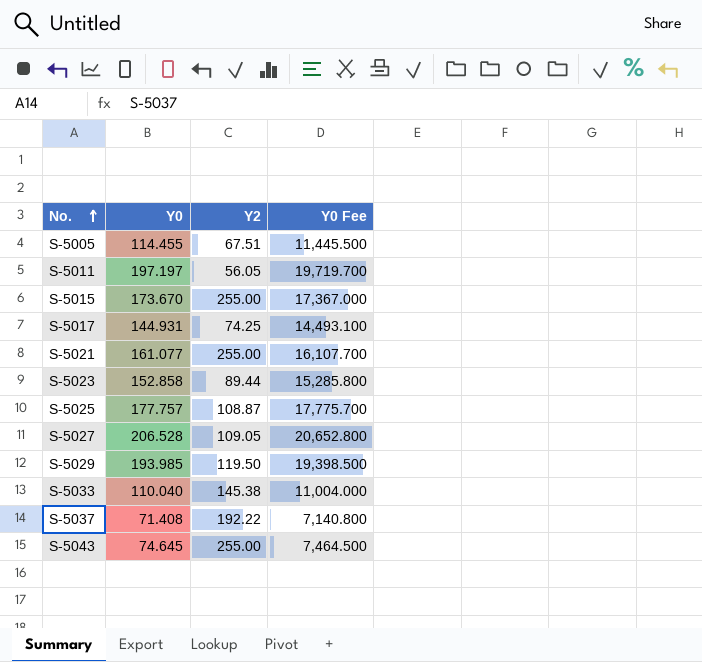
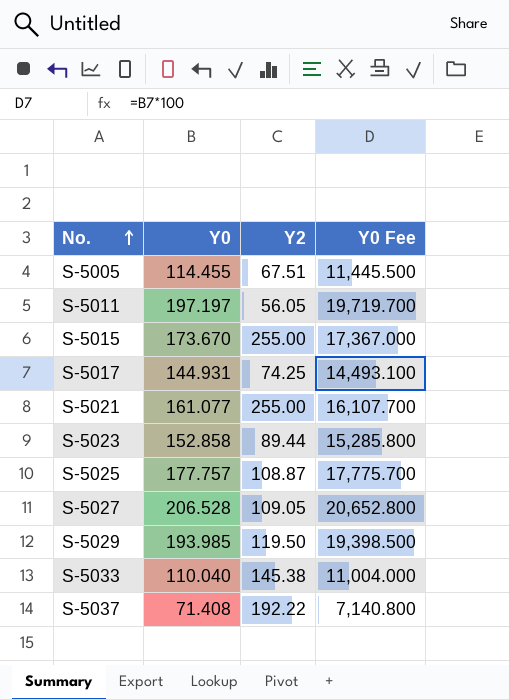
row S-5043: 74.645 | 255.00 | 7,464.500 -> none

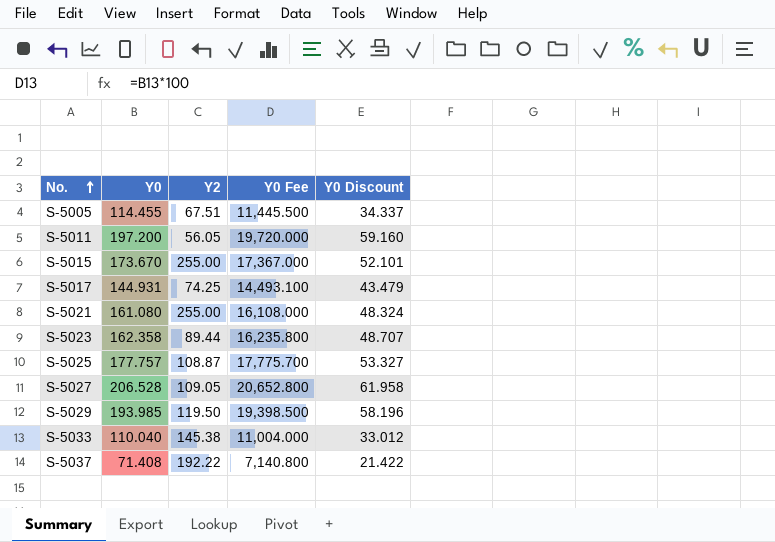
column Y0 Discount | formula: none -> [Y0] * 0.3
S-5011 | Y0: 197.197 -> 197.200
S-5011 | Y0 Fee: 19,719.700 -> 19,720.000
S-5021 | Y0: 161.077 -> 161.080
S-5021 | Y0 Fee: 16,107.700 -> 16,108.000
S-5023 | Y0: 152.858 -> 162.358
S-5023 | Y0 Fee: 15,285.800 -> 16,235.800

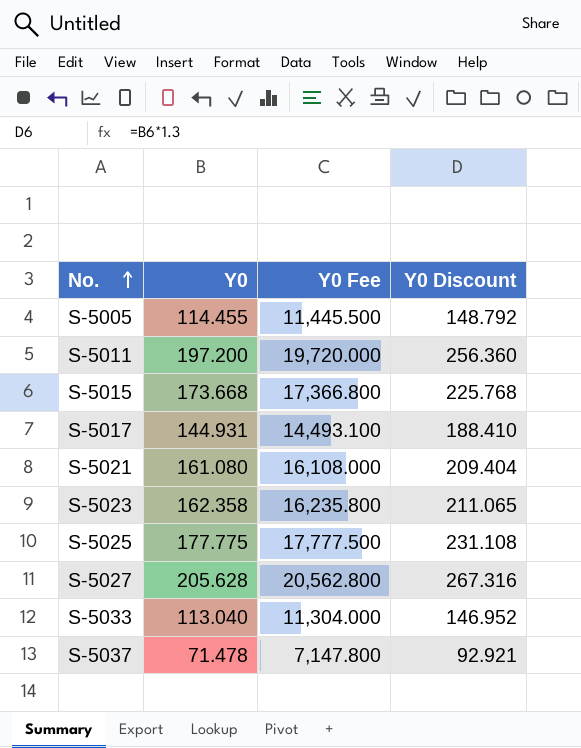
column Y2 | position: 3 -> none
column Y0 Discount | formula: [Y0] * 0.3 -> [Y0] * 1.3
row S-5029: 193.985 | 119.50 | 19,398.500 | 58.196 -> none
S-5015 | Y0: 173.670 -> 173.668
S-5015 | Y0 Fee: 17,367.000 -> 17,366.800
S-5025 | Y0: 177.757 -> 177.775
S-5025 | Y0 Fee: 17,775.700 -> 17,777.500
S-5027 | Y0: 206.528 -> 205.628
S-5027 | Y0 Fee: 20,652.800 -> 20,562.800
S-5033 | Y0: 110.040 -> 113.040
S-5033 | Y0 Fee: 11,004.000 -> 11,304.000
S-5037 | Y0: 71.408 -> 71.478
S-5037 | Y0 Fee: 7,140.800 -> 7,147.800

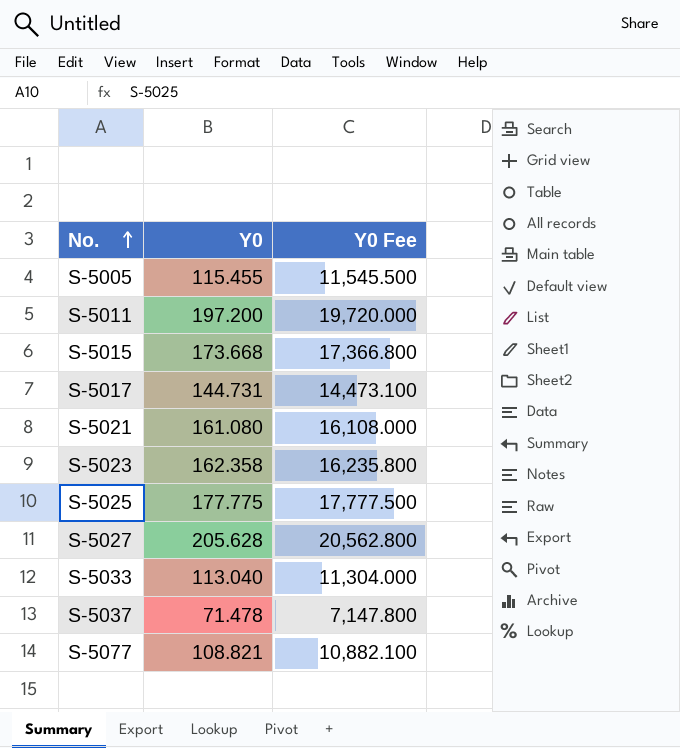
column Y0 Discount | formula: [Y0] * 1.3 -> none
S-5005 | Y0: 114.455 -> 115.455
S-5005 | Y0 Fee: 11,445.500 -> 11,545.500
S-5017 | Y0: 144.931 -> 144.731
S-5017 | Y0 Fee: 14,493.100 -> 14,473.100
row S-5077: none -> 108.821 | 10,882.100

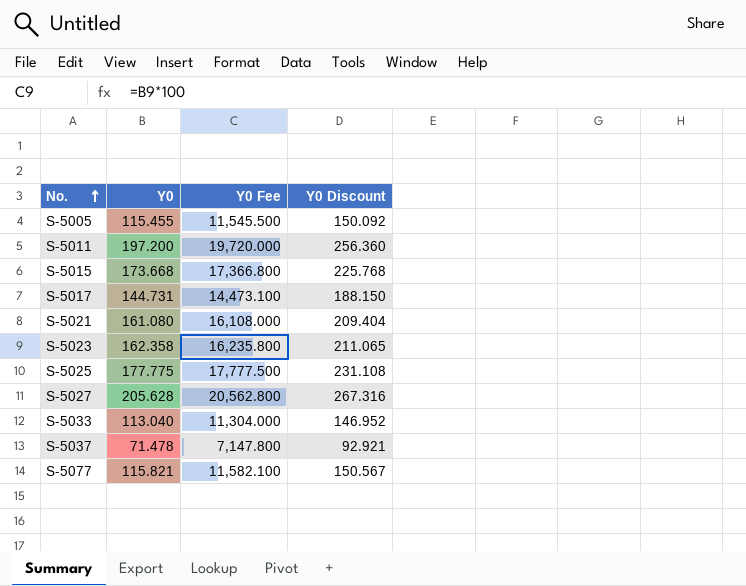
column Y0 Discount | formula: none -> [Y0] * 1.3
S-5077 | Y0: 108.821 -> 115.821
S-5077 | Y0 Fee: 10,882.100 -> 11,582.100

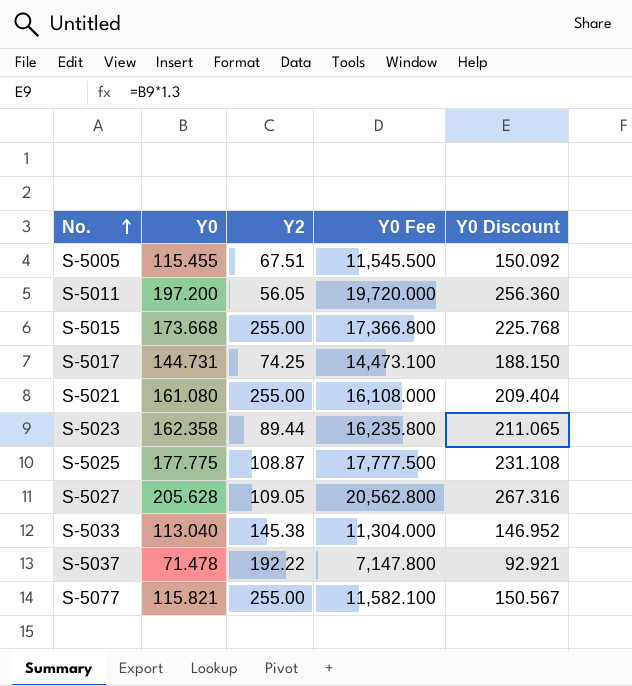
column Y2 | position: none -> 3

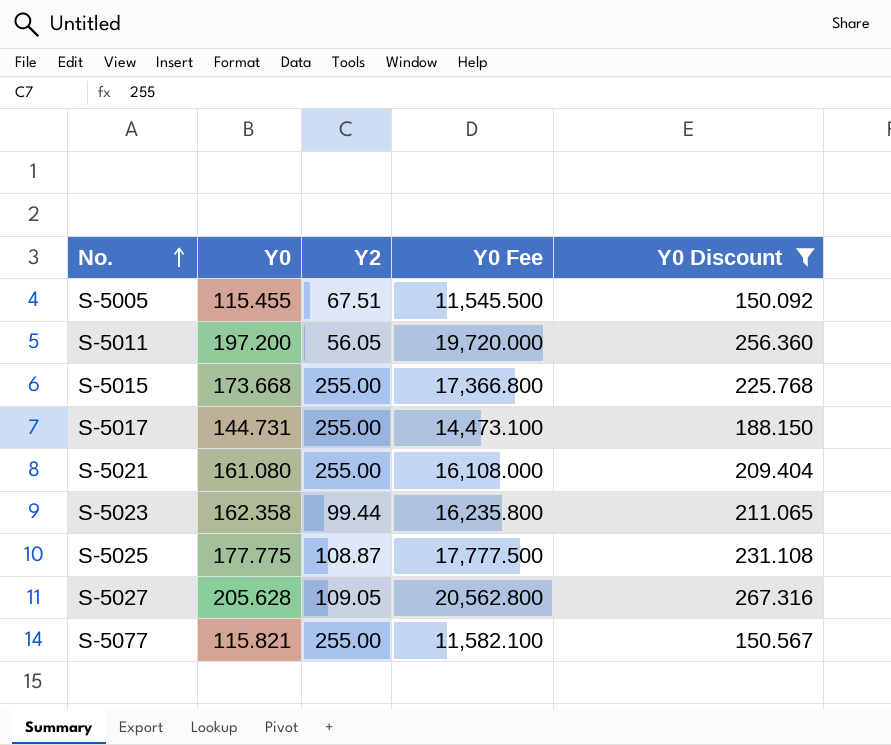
filter: none -> Y0 Discount >= 150.092
S-5017 | Y2: 74.25 -> 255.00
S-5023 | Y2: 89.44 -> 99.44

